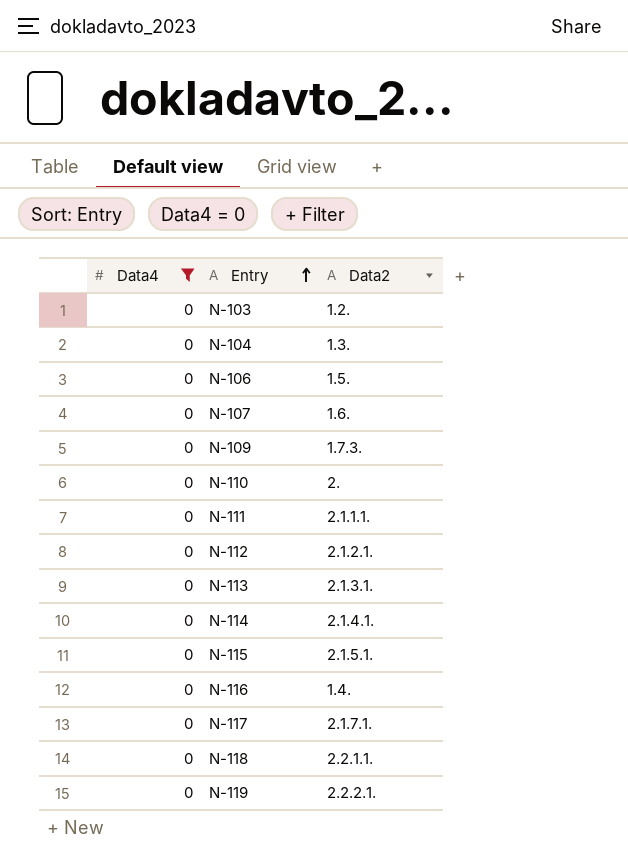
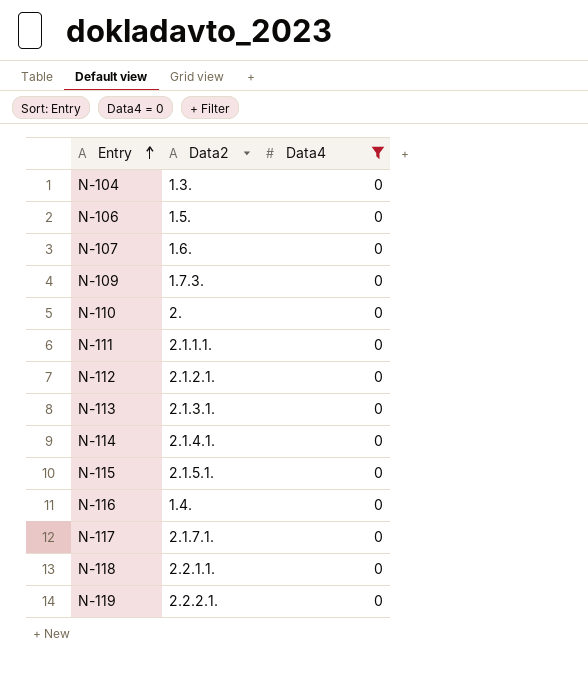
column Data4 | position: 1 -> 3
row N-103: 0 | 1.2. -> none

